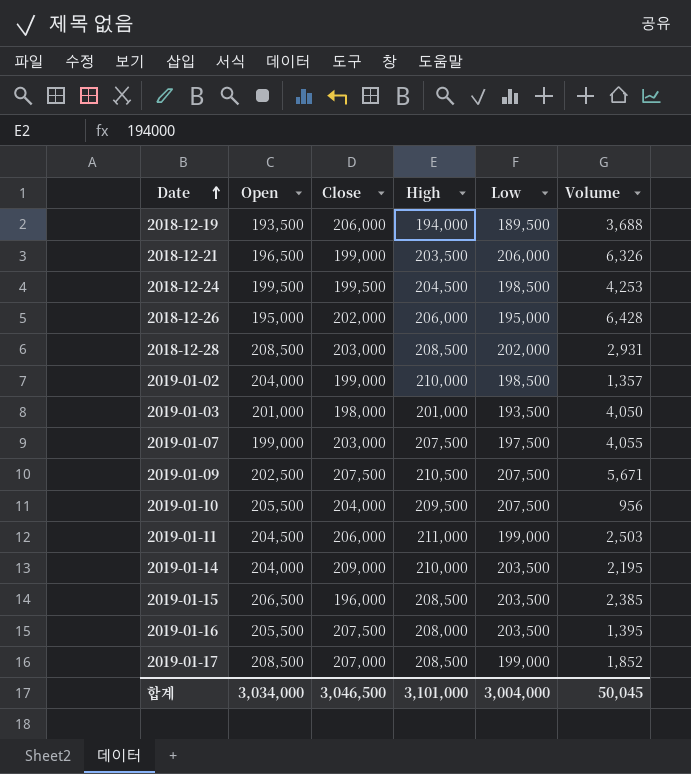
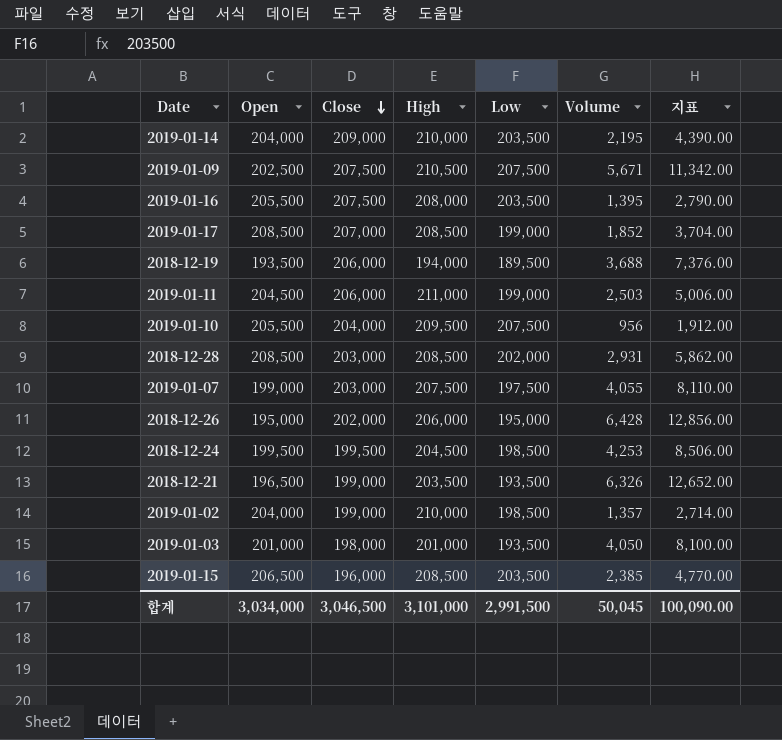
row order: Date ascending -> Close descending
column 지표 | formula: none -> [Volume] * 2
2018-12-21 | Low: 206,000 -> 193,500
합계 | Low: 3,004,000 -> 2,991,500

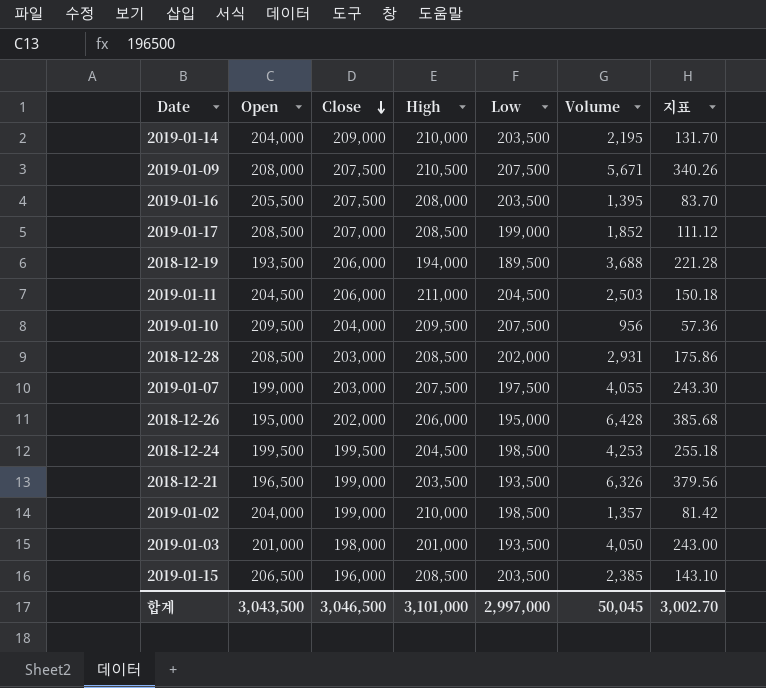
column 지표 | formula: [Volume] * 2 -> [Volume] * 0.06
2019-01-09 | Open: 202,500 -> 208,000
2019-01-11 | Low: 199,000 -> 204,500
2019-01-10 | Open: 205,500 -> 209,500
합계 | Open: 3,034,000 -> 3,043,500
합계 | Low: 2,991,500 -> 2,997,000
합계 | 지표: 100,090.00 -> 3,002.70

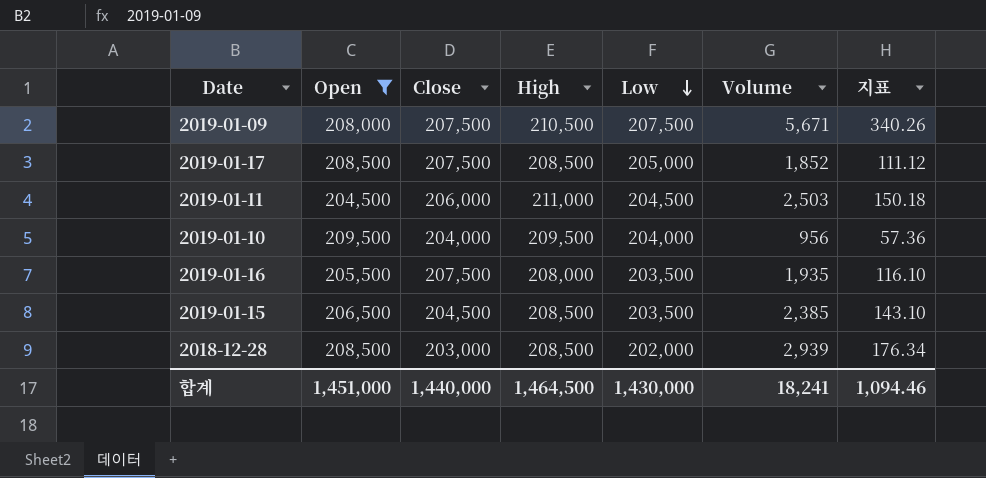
filter: none -> Open >= 204,500
row order: Close descending -> Low descending
2019-01-17 | Close: 207,000 -> 207,500
2019-01-17 | Low: 199,000 -> 205,000
2019-01-10 | Low: 207,500 -> 204,000
2019-01-16 | Volume: 1,395 -> 1,935
2019-01-16 | 지표: 83.70 -> 116.10
2019-01-15 | Close: 196,000 -> 204,500
2018-12-28 | Volume: 2,931 -> 2,939
2018-12-28 | 지표: 175.86 -> 176.34
합계 | Open: 3,043,500 -> 1,451,000
합계 | Close: 3,046,500 -> 1,440,000
합계 | High: 3,101,000 -> 1,464,500
합계 | Low: 2,997,000 -> 1,430,000
합계 | Volume: 50,045 -> 18,241
합계 | 지표: 3,002.70 -> 1,094.46

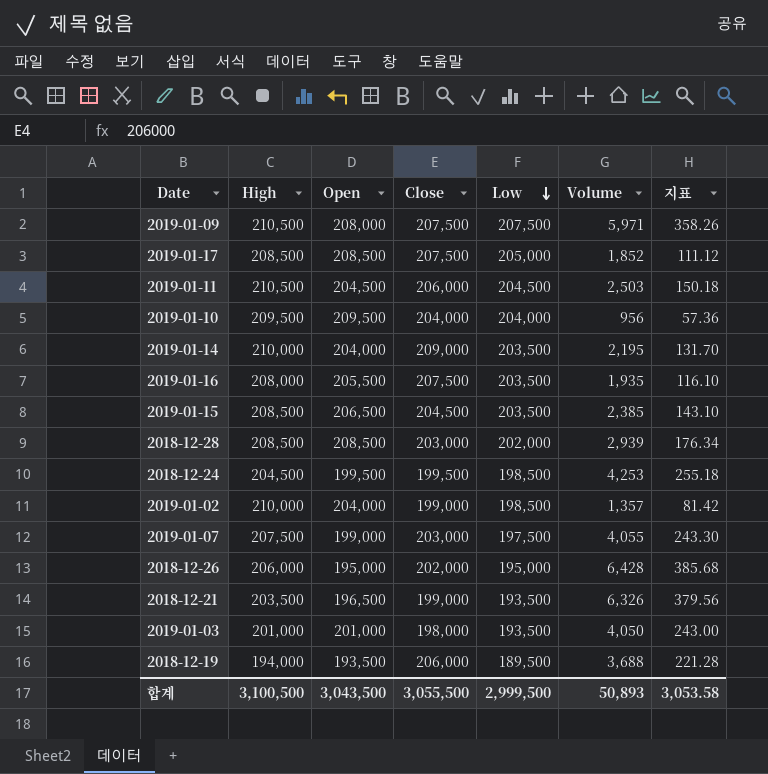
filter: Open >= 204,500 -> none
column High | position: 4 -> 2
2019-01-09 | Volume: 5,671 -> 5,971
2019-01-09 | 지표: 340.26 -> 358.26
2019-01-11 | High: 211,000 -> 210,500
합계 | High: 1,464,500 -> 3,100,500
합계 | Open: 1,451,000 -> 3,043,500
합계 | Close: 1,440,000 -> 3,055,500
합계 | Low: 1,430,000 -> 2,999,500
합계 | Volume: 18,241 -> 50,893
합계 | 지표: 1,094.46 -> 3,053.58

